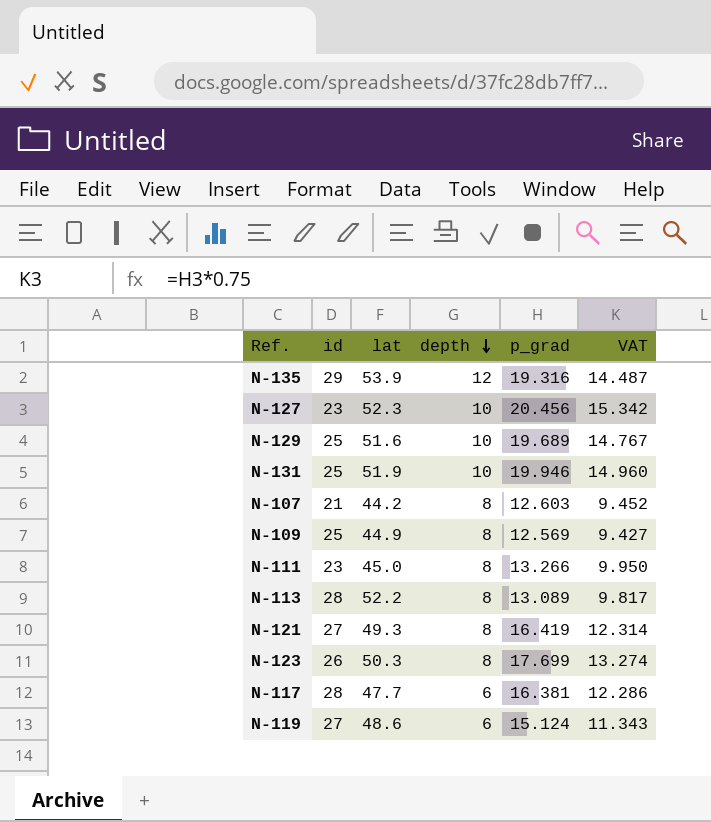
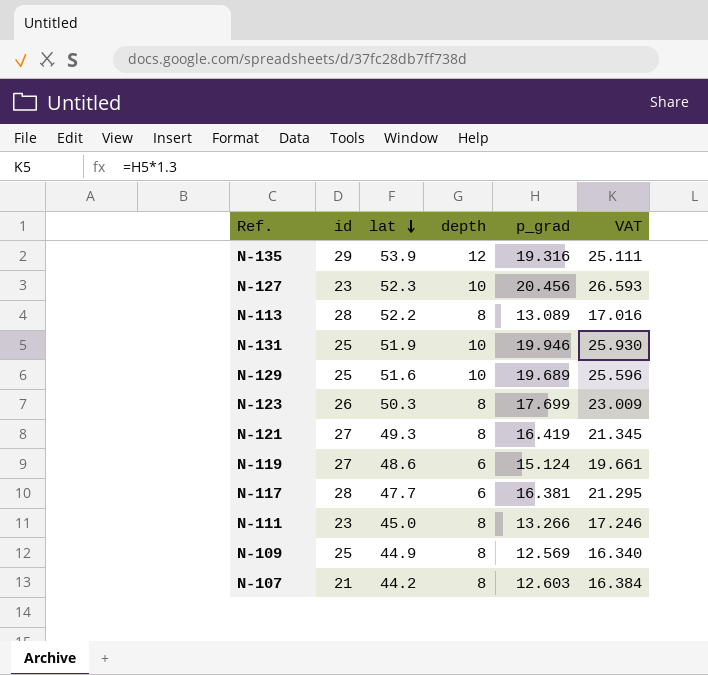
row order: depth descending -> lat descending
column VAT | formula: [p_grad] * 0.75 -> [p_grad] * 1.3

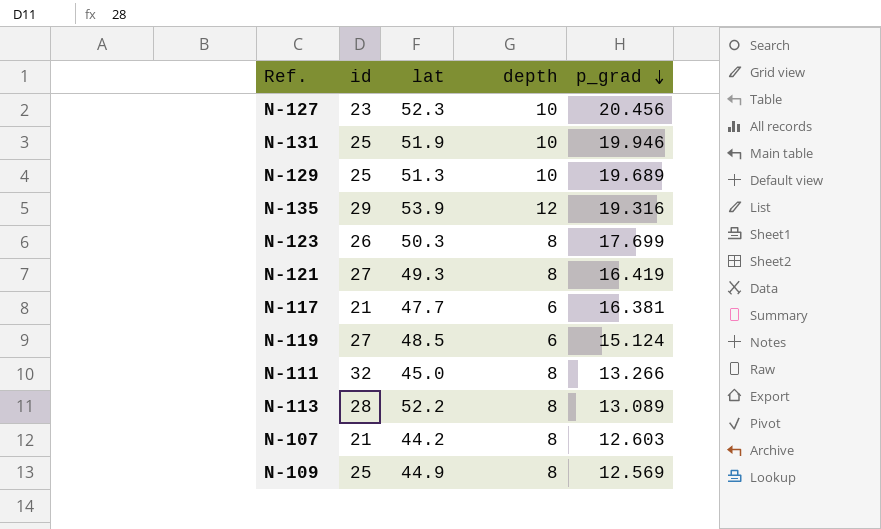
row order: lat descending -> p_grad descending
column VAT | formula: [p_grad] * 1.3 -> none
N-129 | lat: 51.6 -> 51.3
N-117 | id: 28 -> 21
N-119 | lat: 48.6 -> 48.5
N-111 | id: 23 -> 32

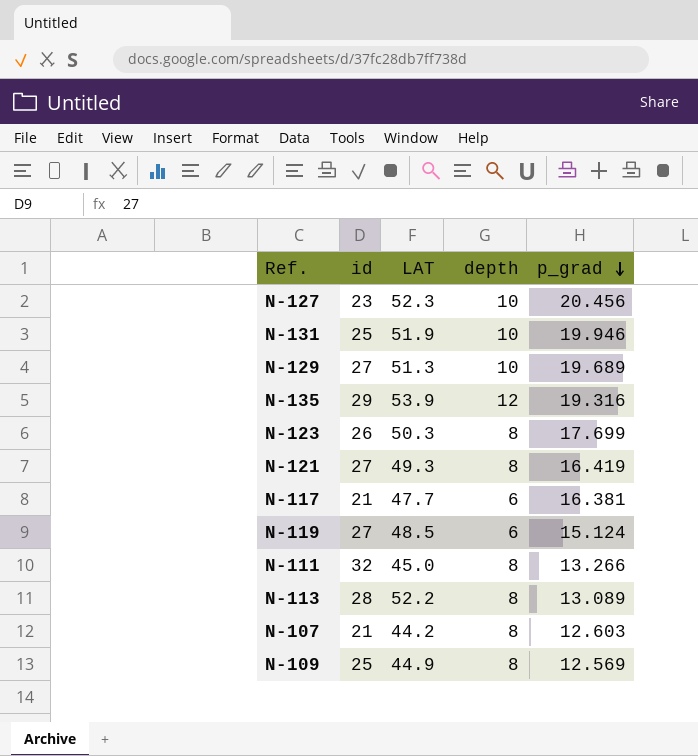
column name: lat -> LAT
N-129 | id: 25 -> 27

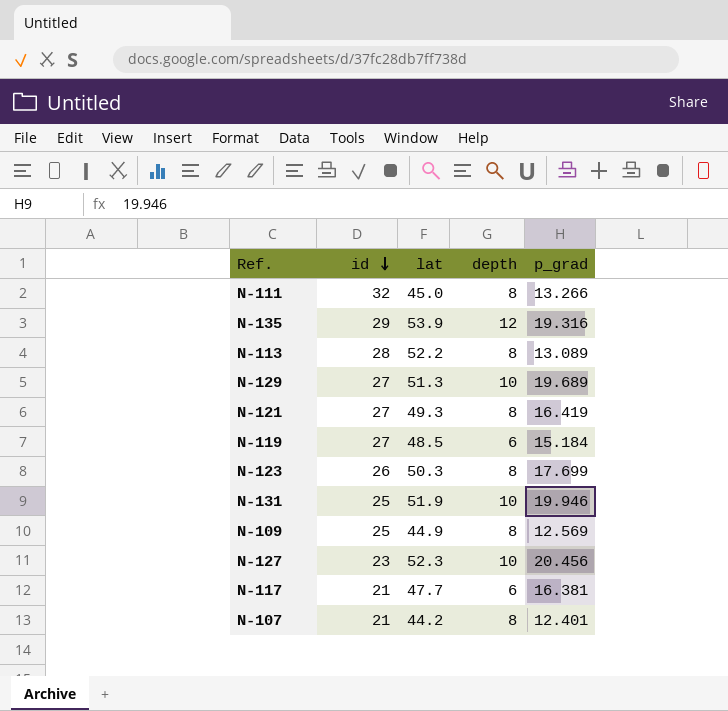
row order: p_grad descending -> id descending
column name: LAT -> lat
N-119 | p_grad: 15.124 -> 15.184
N-107 | p_grad: 12.603 -> 12.401

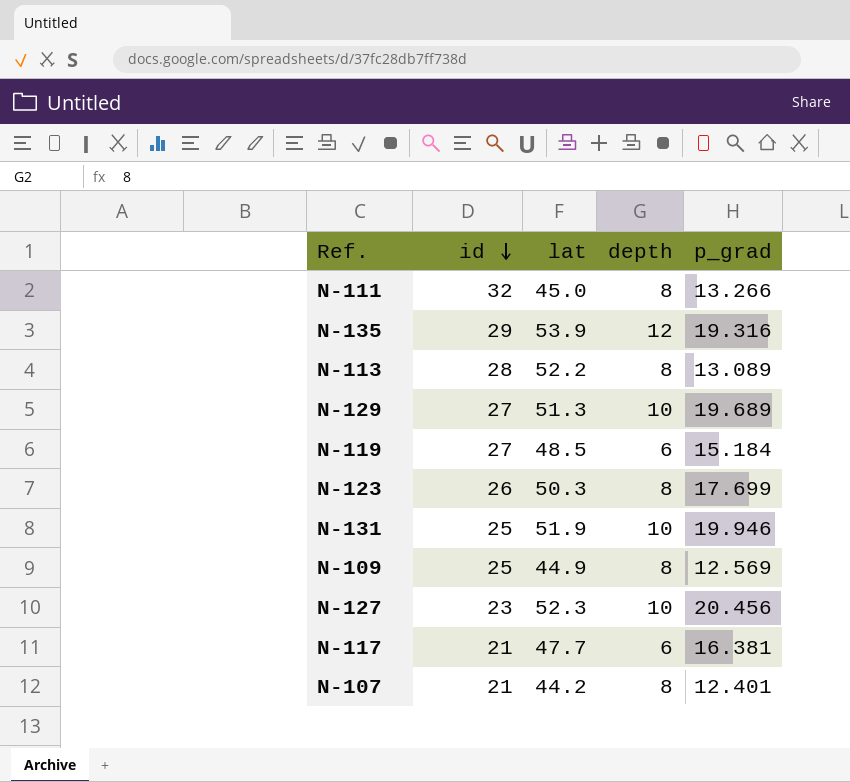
row N-121: 27 | 49.3 | 8 | 16.419 -> none

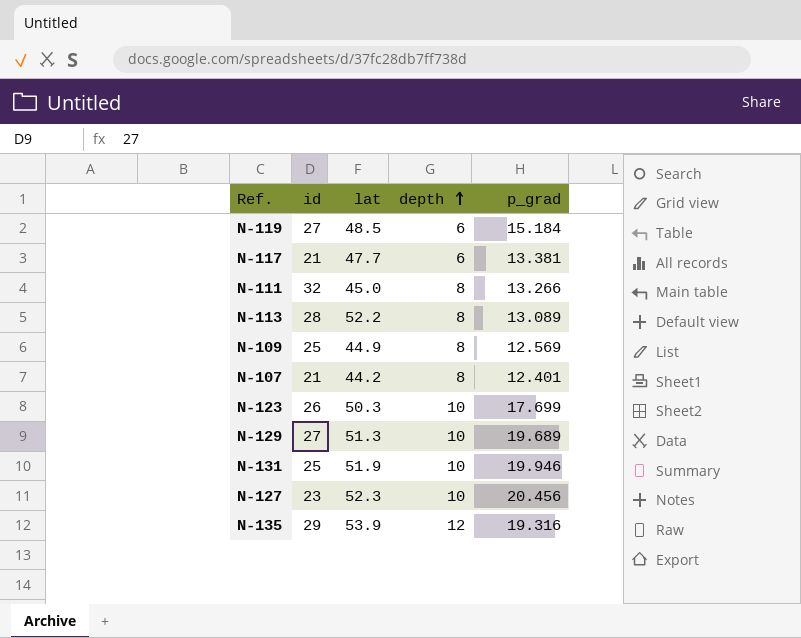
row order: id descending -> depth ascending
N-117 | p_grad: 16.381 -> 13.381
N-123 | depth: 8 -> 10

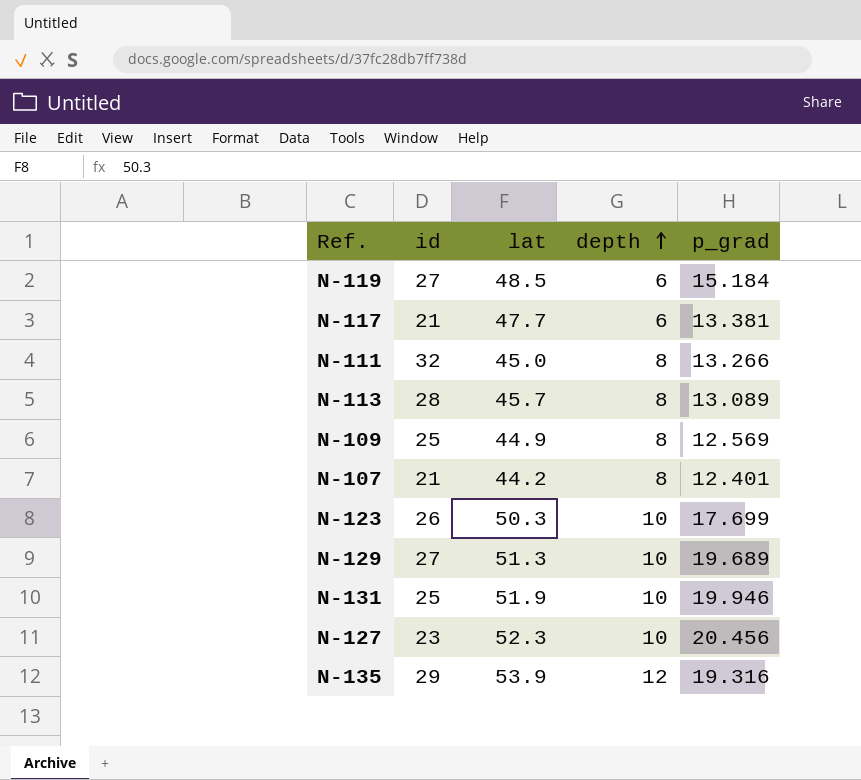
N-113 | lat: 52.2 -> 45.7

